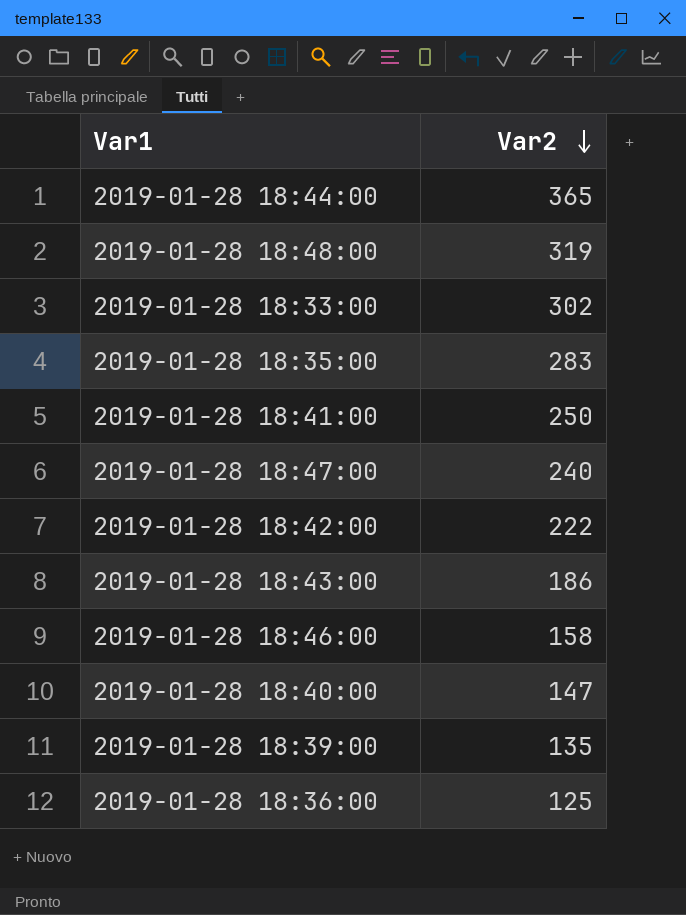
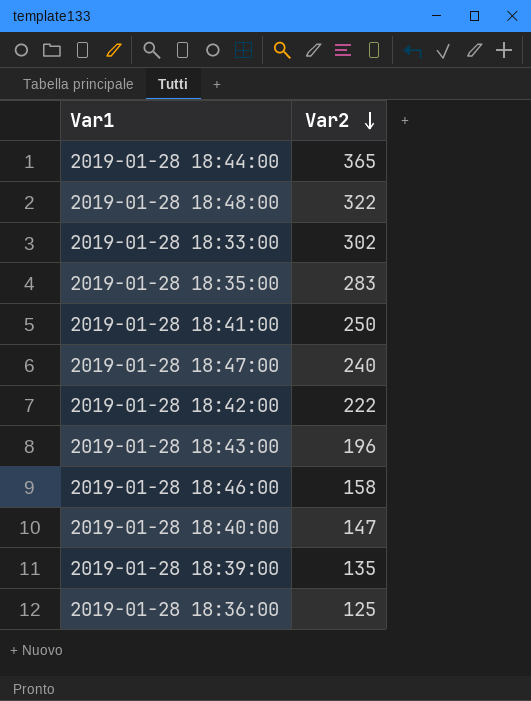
2019-01-28 18:48:00 | Var2: 319 -> 322
2019-01-28 18:43:00 | Var2: 186 -> 196

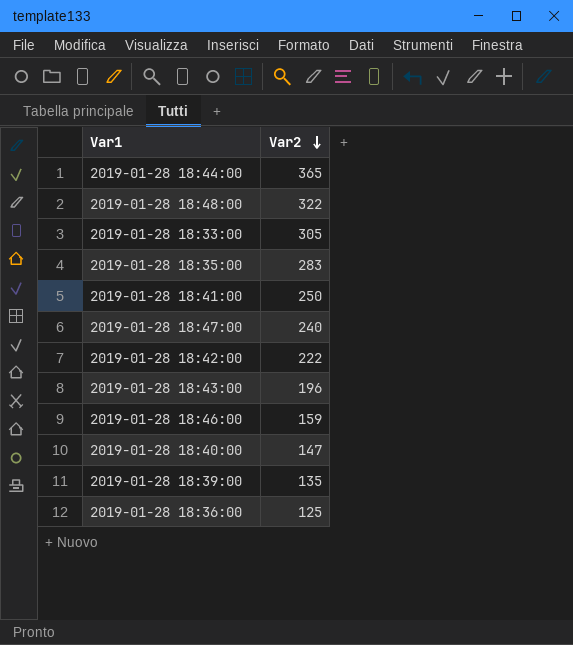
2019-01-28 18:33:00 | Var2: 302 -> 305
2019-01-28 18:46:00 | Var2: 158 -> 159

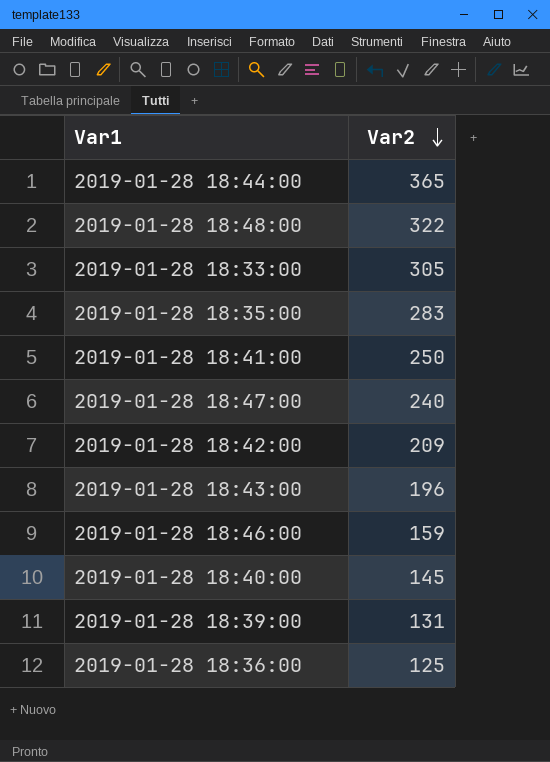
2019-01-28 18:42:00 | Var2: 222 -> 209
2019-01-28 18:40:00 | Var2: 147 -> 145
2019-01-28 18:39:00 | Var2: 135 -> 131

